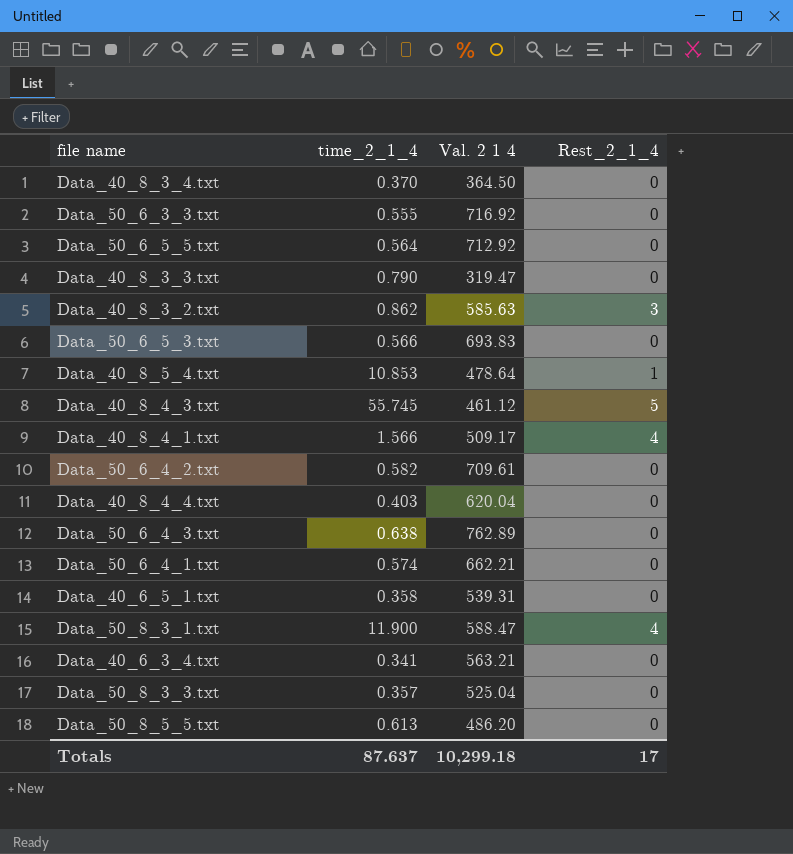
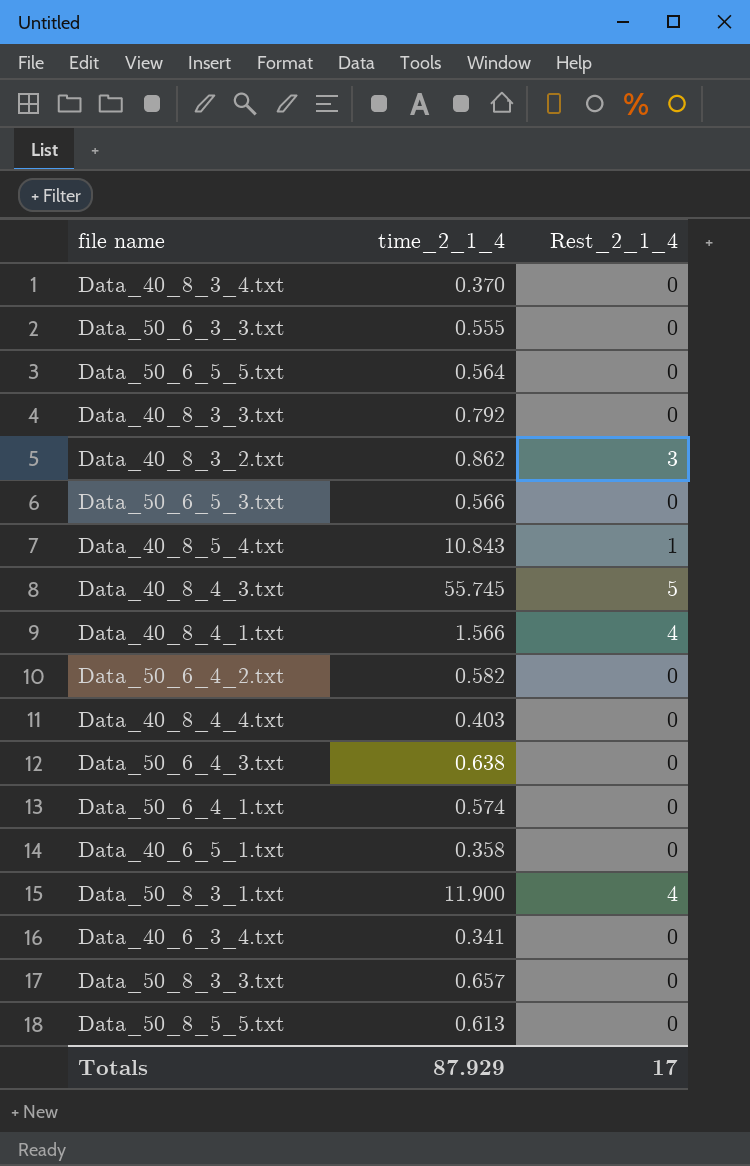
column Val. 2 1 4 | position: 3 -> none
Data_40_8_3_3.txt | time_2_1_4: 0.790 -> 0.792
Data_40_8_5_4.txt | time_2_1_4: 10.853 -> 10.843
Data_50_8_3_3.txt | time_2_1_4: 0.357 -> 0.657
Totals | time_2_1_4: 87.637 -> 87.929

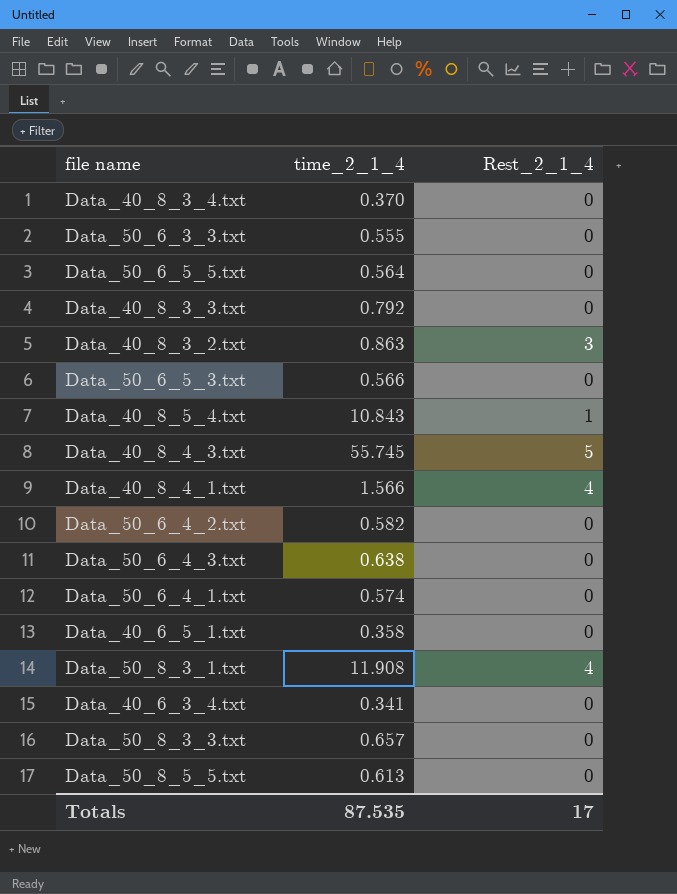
row Data_40_8_4_4.txt: 0.403 | 0 -> none
Data_40_8_3_2.txt | time_2_1_4: 0.862 -> 0.863
Data_50_8_3_1.txt | time_2_1_4: 11.900 -> 11.908
Totals | time_2_1_4: 87.929 -> 87.535

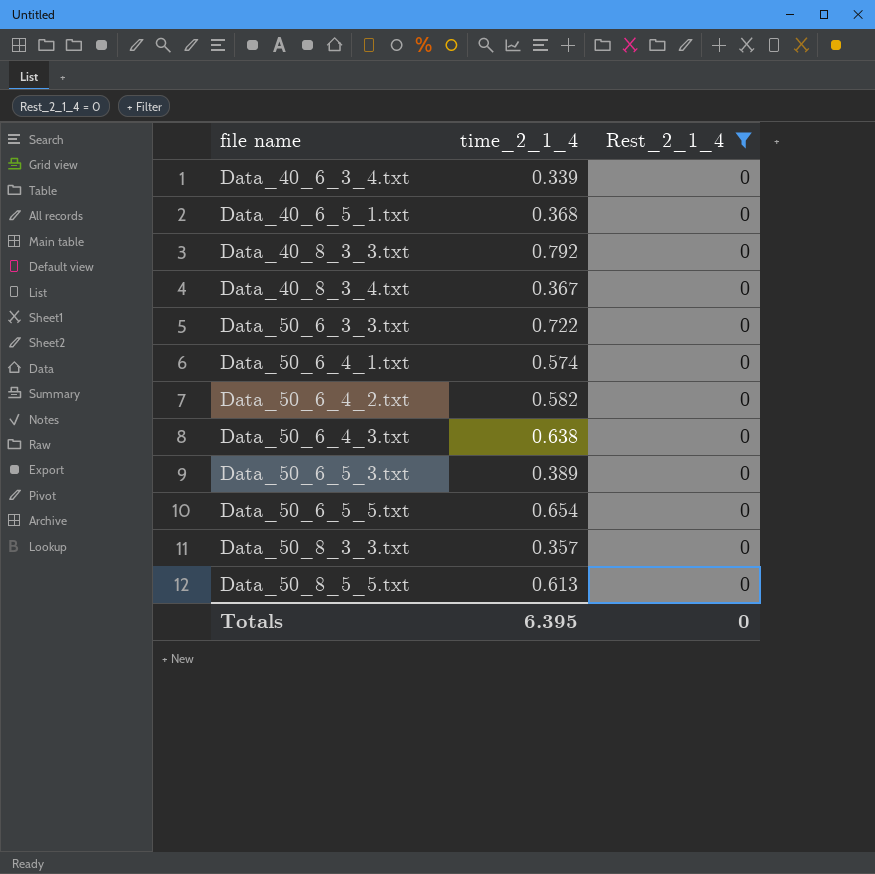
filter: none -> Rest_2_1_4 = 0
row order: none -> file name ascending
Data_40_6_3_4.txt | time_2_1_4: 0.341 -> 0.339
Data_40_6_5_1.txt | time_2_1_4: 0.358 -> 0.368
Data_40_8_3_4.txt | time_2_1_4: 0.370 -> 0.367
Data_50_6_3_3.txt | time_2_1_4: 0.555 -> 0.722
Data_50_6_5_3.txt | time_2_1_4: 0.566 -> 0.389
Data_50_6_5_5.txt | time_2_1_4: 0.564 -> 0.654
Data_50_8_3_3.txt | time_2_1_4: 0.657 -> 0.357
Totals | time_2_1_4: 87.535 -> 6.395
Totals | Rest_2_1_4: 17 -> 0

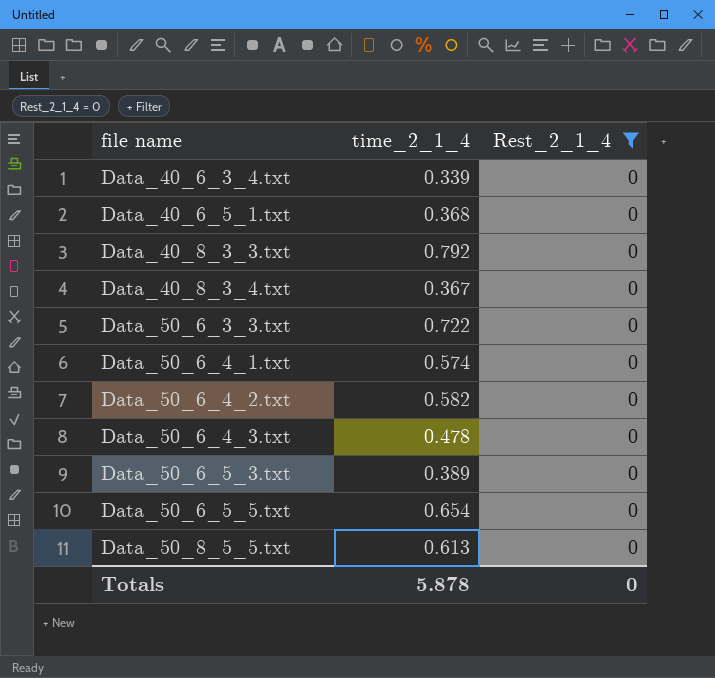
row Data_50_8_3_3.txt: 0.357 | 0 -> none
Data_50_6_4_3.txt | time_2_1_4: 0.638 -> 0.478
Totals | time_2_1_4: 6.395 -> 5.878

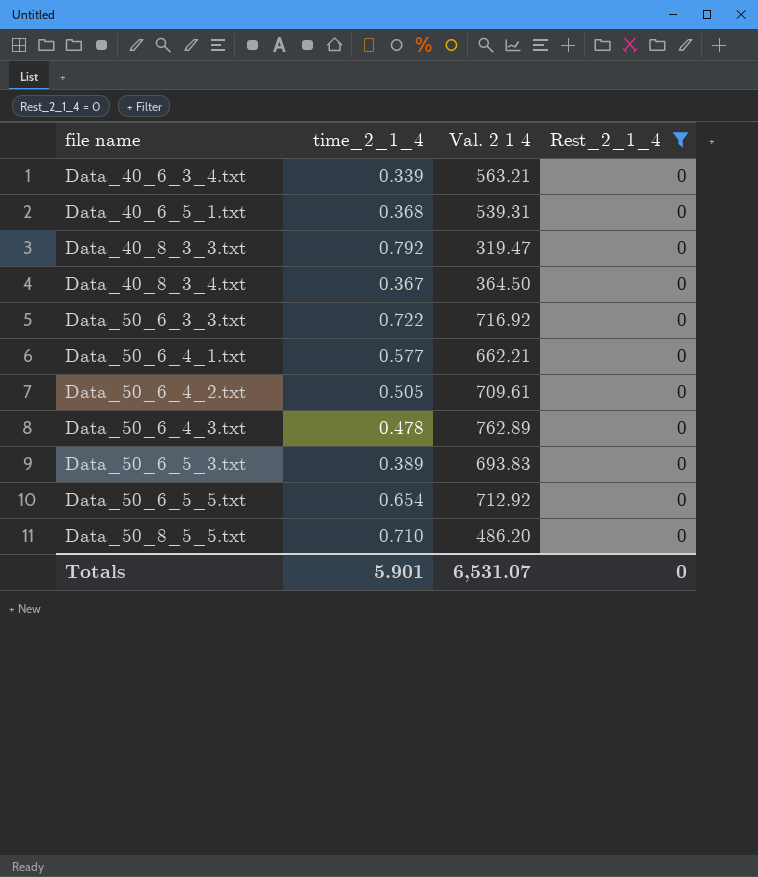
column Val. 2 1 4 | position: none -> 3
Data_50_6_4_1.txt | time_2_1_4: 0.574 -> 0.577
Data_50_6_4_2.txt | time_2_1_4: 0.582 -> 0.505
Data_50_8_5_5.txt | time_2_1_4: 0.613 -> 0.710
Totals | time_2_1_4: 5.878 -> 5.901

